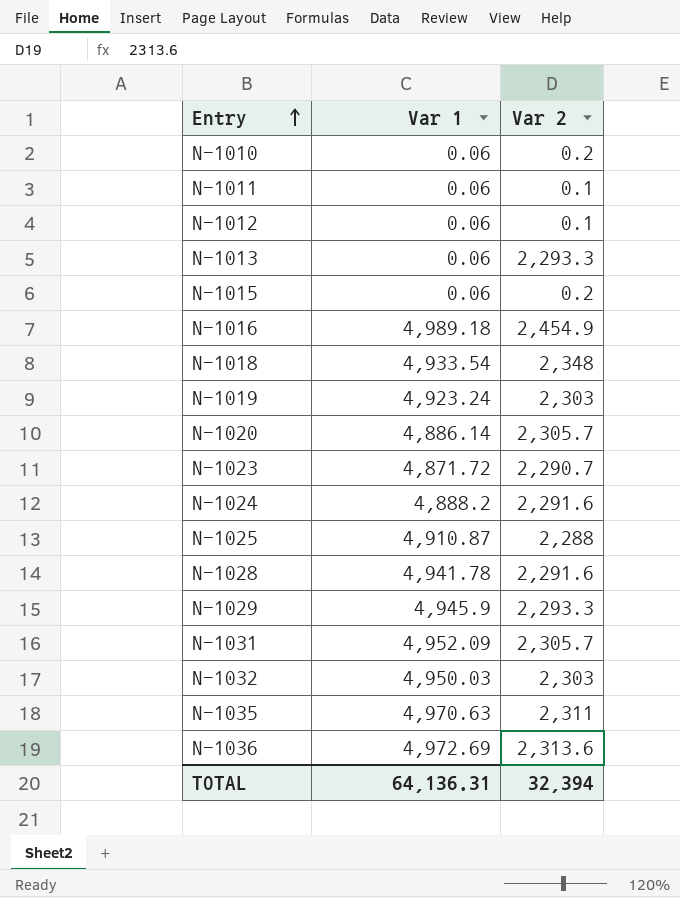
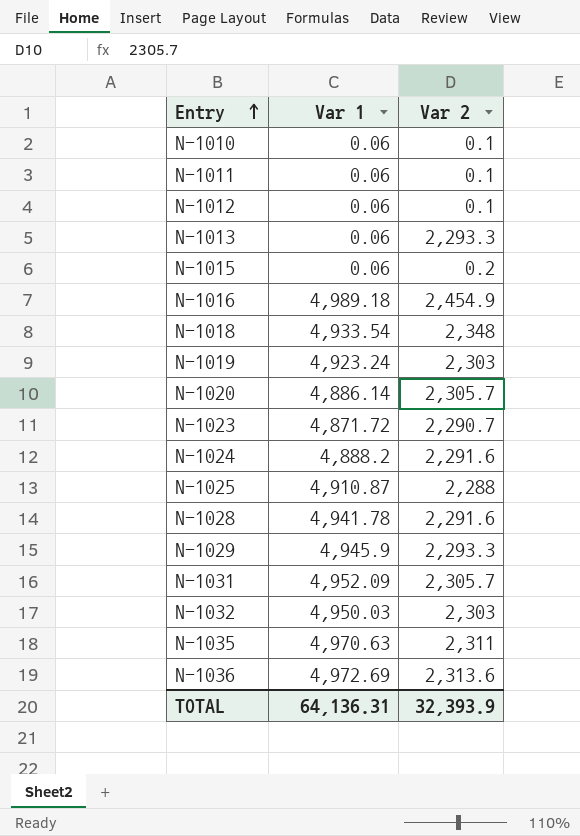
N-1010 | Var 2: 0.2 -> 0.1
TOTAL | Var 2: 32,394 -> 32,393.9

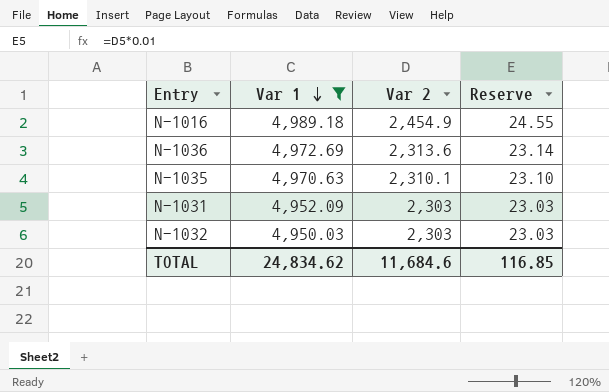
filter: none -> Var 1 >= 4,950.03
row order: Entry ascending -> Var 1 descending
column Reserve | formula: none -> [Var 2] * 0.01
N-1035 | Var 2: 2,311 -> 2,310.1
N-1031 | Var 2: 2,305.7 -> 2,303
TOTAL | Var 1: 64,136.31 -> 24,834.62
TOTAL | Var 2: 32,393.9 -> 11,684.6

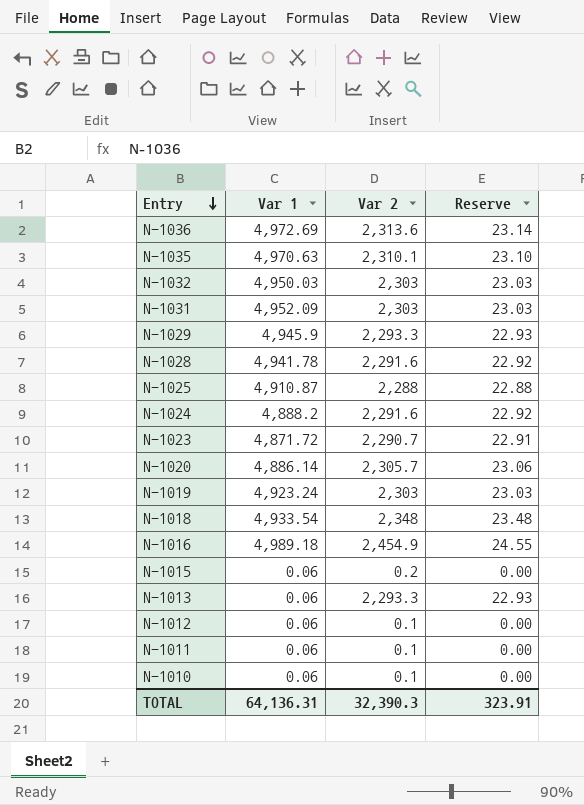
filter: Var 1 >= 4,950.03 -> none
row order: Var 1 descending -> Entry descending
TOTAL | Var 1: 24,834.62 -> 64,136.31
TOTAL | Var 2: 11,684.6 -> 32,390.3
TOTAL | Reserve: 116.85 -> 323.91

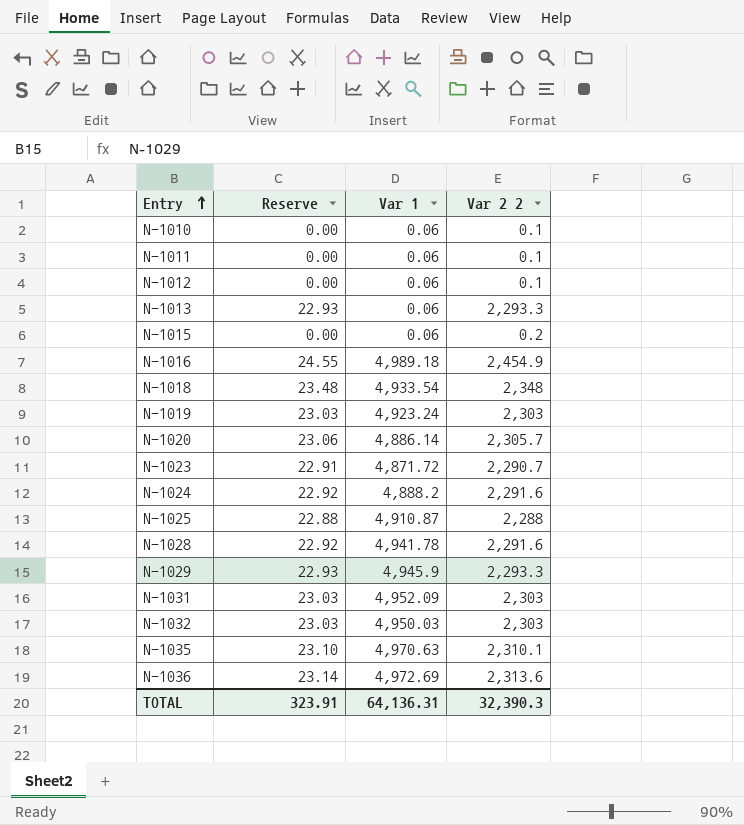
row order: Entry descending -> Entry ascending
column Reserve | position: 4 -> 2
column name: Var 2 -> Var 2 2

